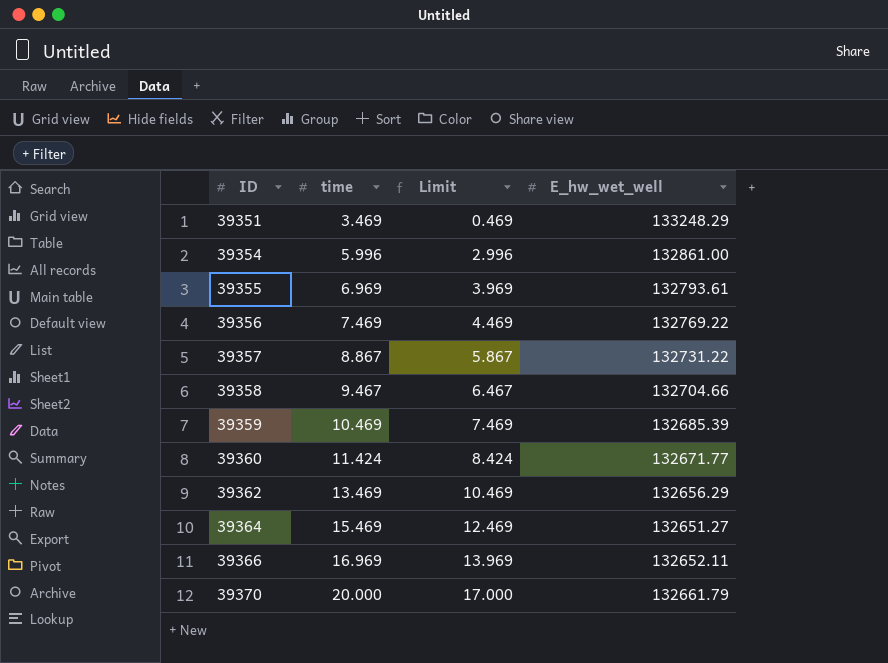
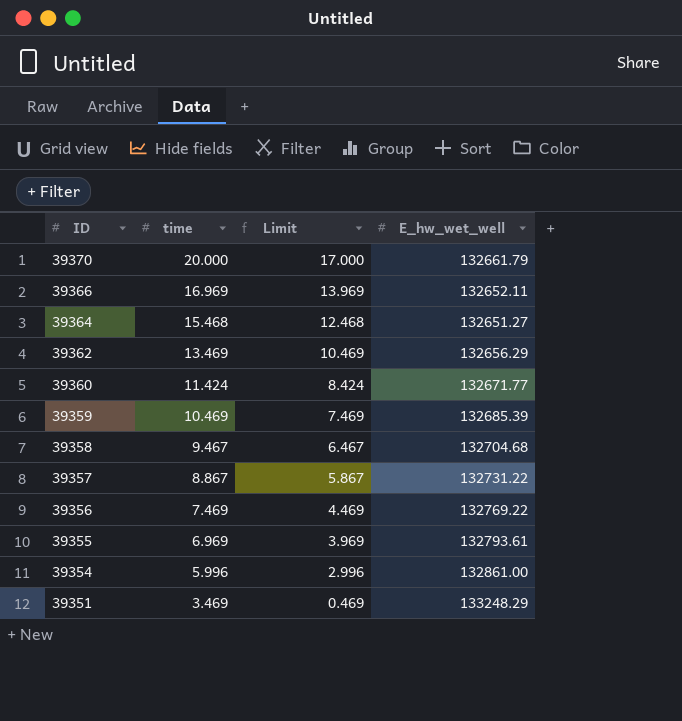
row order: ID ascending -> ID descending
39364 | time: 15.469 -> 15.468
39364 | Limit: 12.469 -> 12.468
39358 | E_hw_wet_well: 132704.66 -> 132704.68

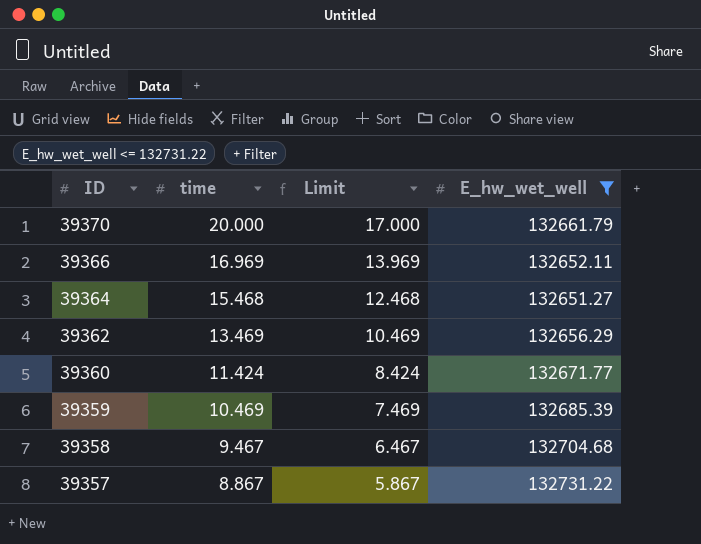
filter: none -> E_hw_wet_well <= 132731.22

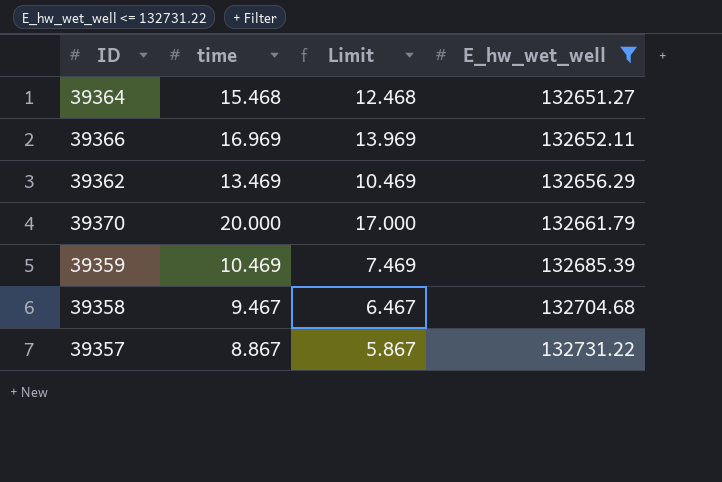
row order: ID descending -> E_hw_wet_well ascending
row 39360: 11.424 | 8.424 | 132671.77 -> none

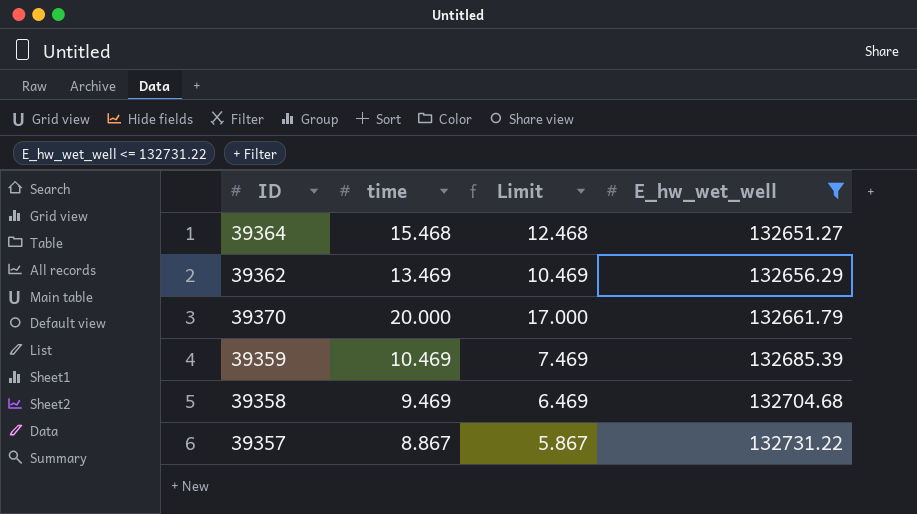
row 39366: 16.969 | 13.969 | 132652.11 -> none
39358 | time: 9.467 -> 9.469
39358 | Limit: 6.467 -> 6.469

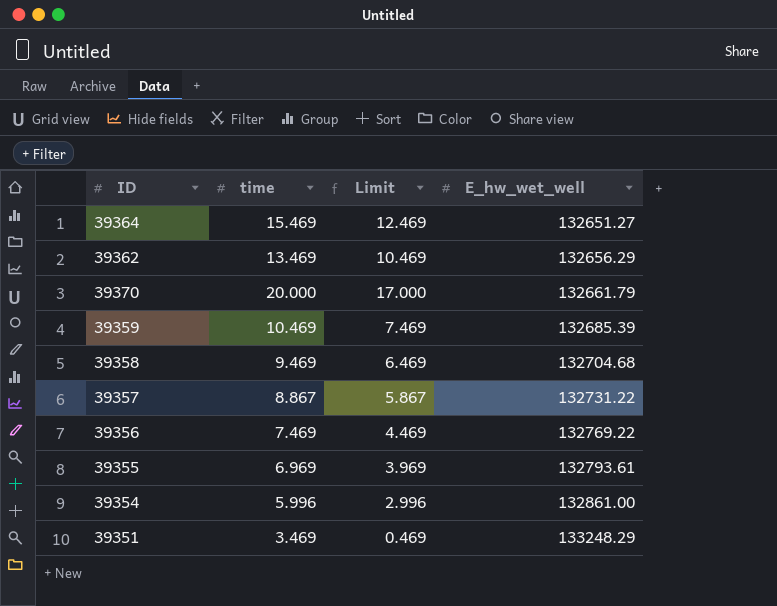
filter: E_hw_wet_well <= 132731.22 -> none
39364 | time: 15.468 -> 15.469
39364 | Limit: 12.468 -> 12.469

